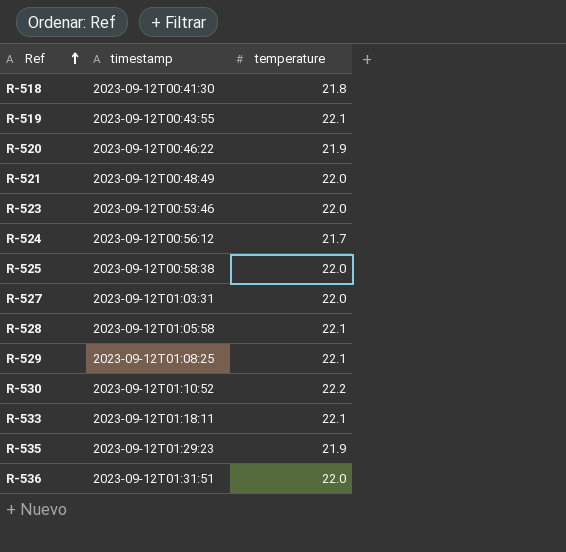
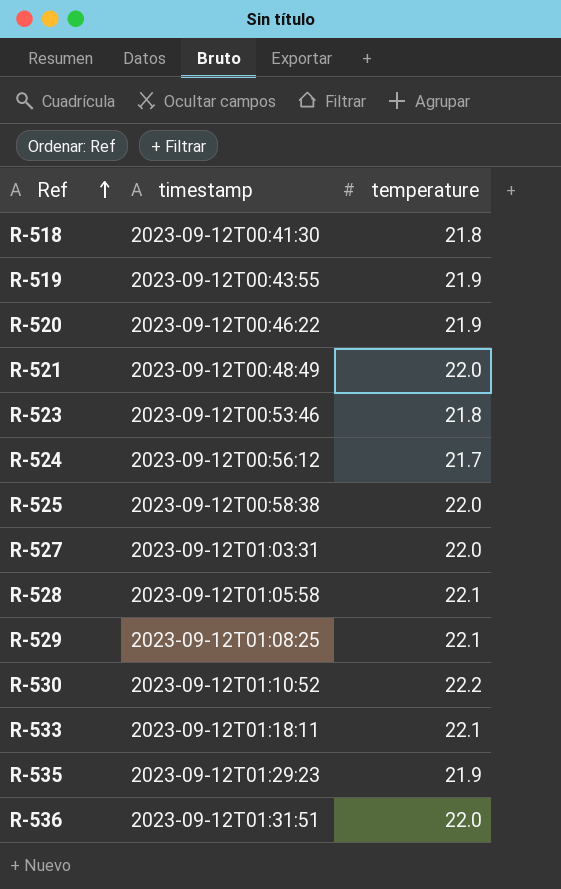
R-519 | temperature: 22.1 -> 21.9
R-523 | temperature: 22.0 -> 21.8

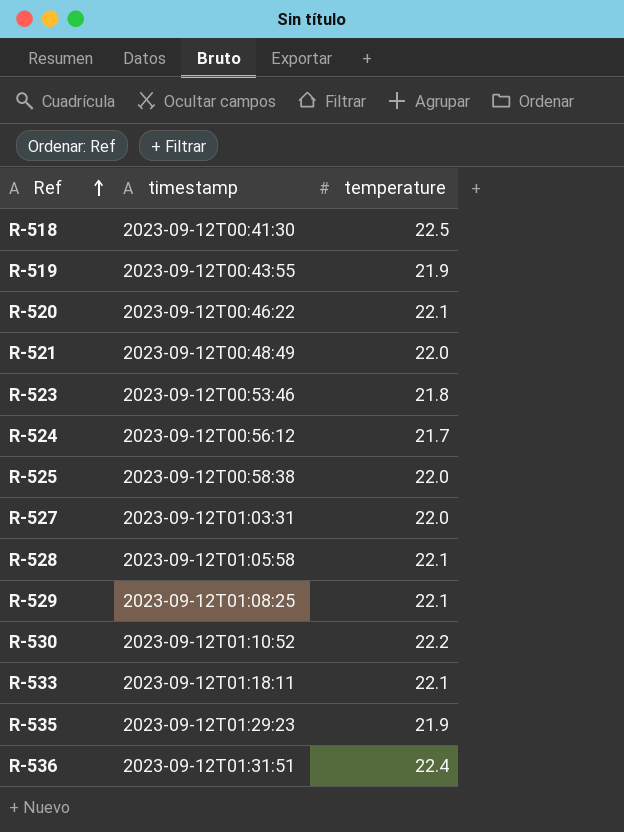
R-518 | temperature: 21.8 -> 22.5
R-520 | temperature: 21.9 -> 22.1
R-536 | temperature: 22.0 -> 22.4

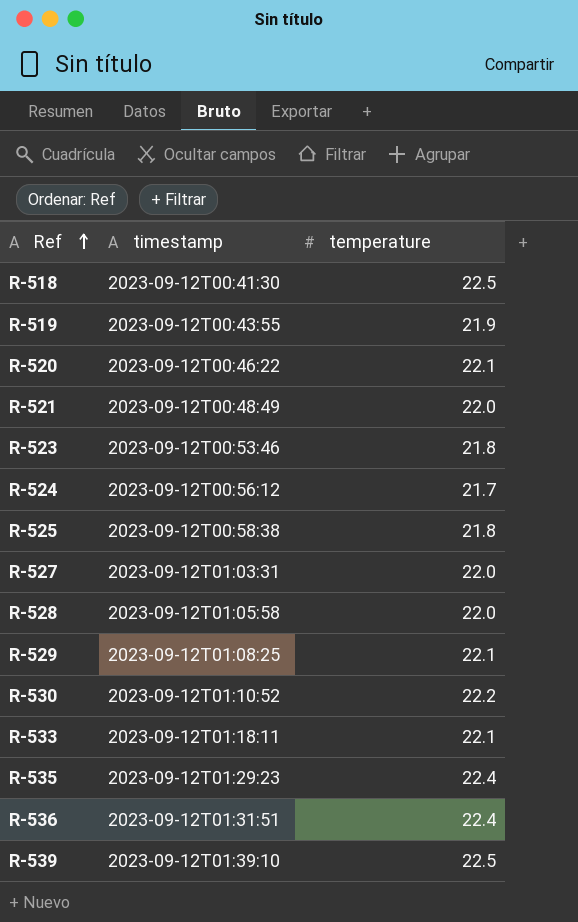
R-525 | temperature: 22.0 -> 21.8
R-528 | temperature: 22.1 -> 22.0
R-535 | temperature: 21.9 -> 22.4
row R-539: none -> 2023-09-12T01:39:10 | 22.5

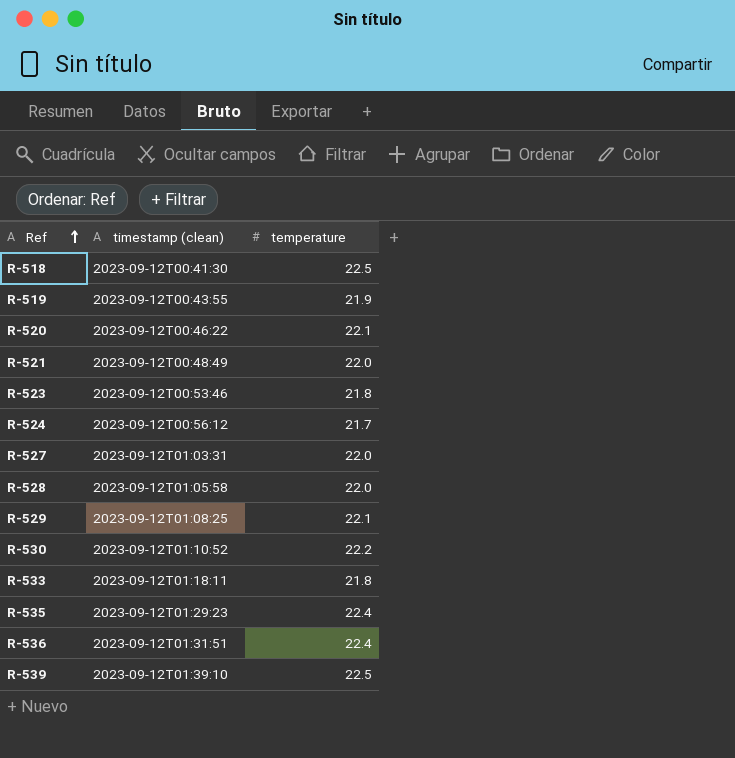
column name: timestamp -> timestamp (clean)
row R-525: 2023-09-12T00:58:38 | 21.8 -> none
R-533 | temperature: 22.1 -> 21.8

